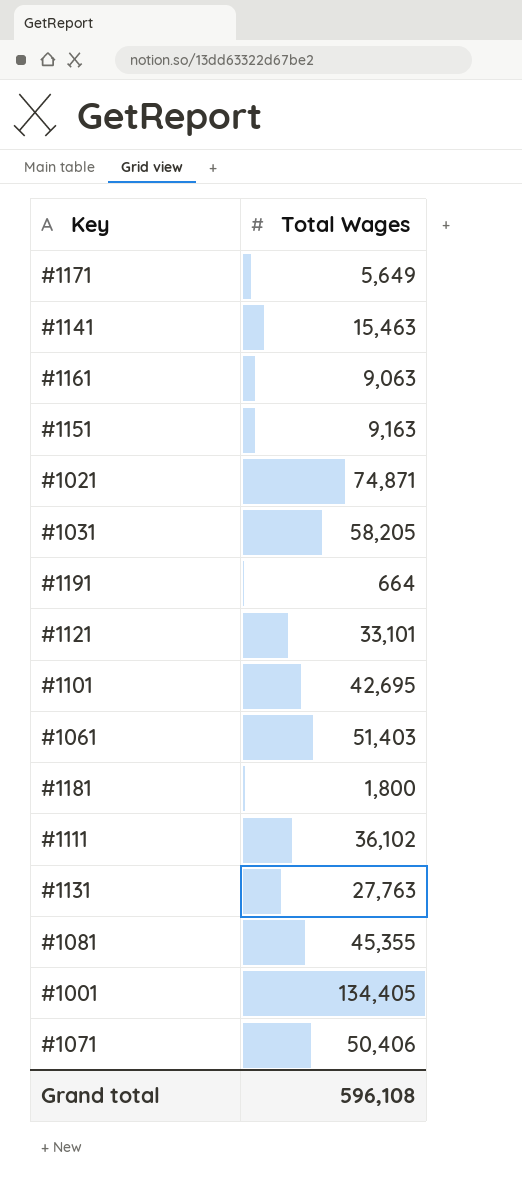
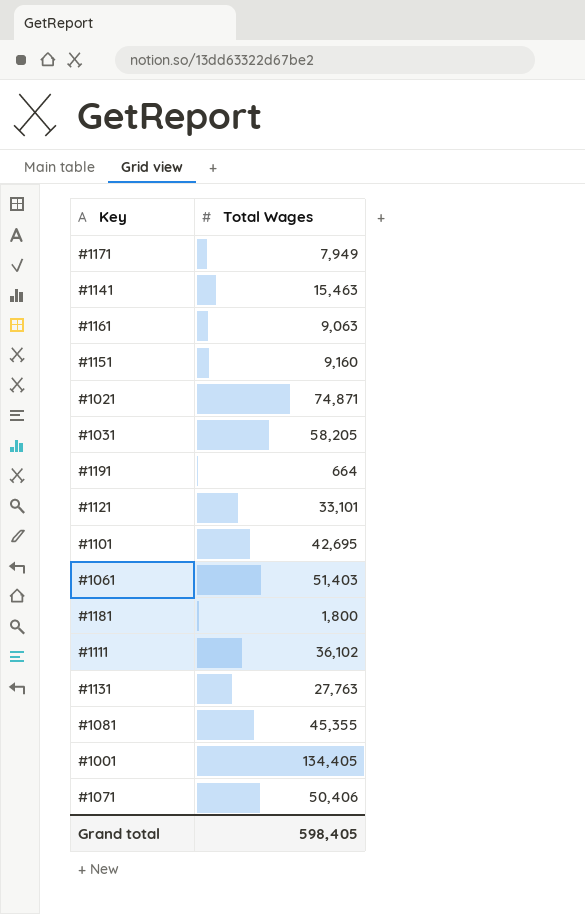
#1171 | Total Wages: 5,649 -> 7,949
#1151 | Total Wages: 9,163 -> 9,160
Grand total | Total Wages: 596,108 -> 598,405

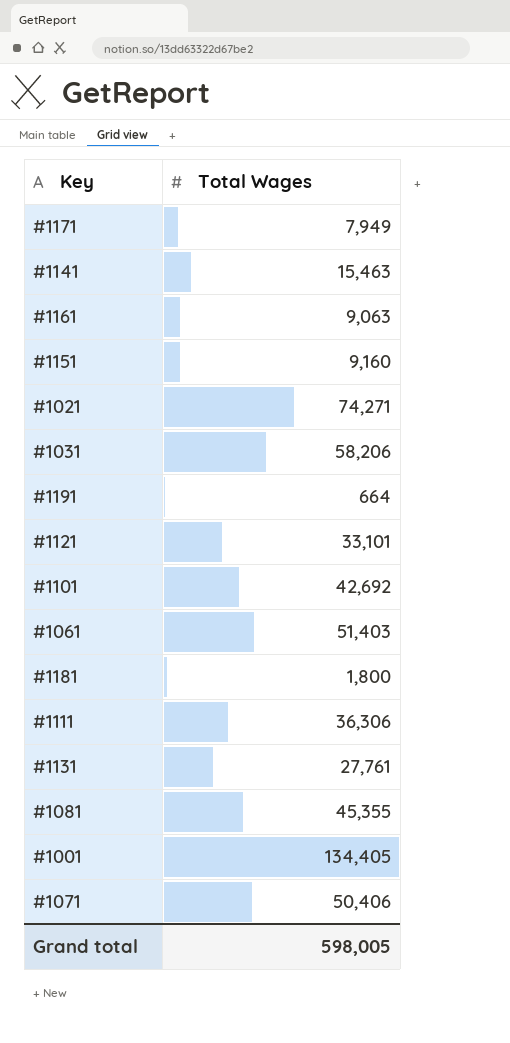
#1021 | Total Wages: 74,871 -> 74,271
#1031 | Total Wages: 58,205 -> 58,206
#1101 | Total Wages: 42,695 -> 42,692
#1111 | Total Wages: 36,102 -> 36,306
#1131 | Total Wages: 27,763 -> 27,761
Grand total | Total Wages: 598,405 -> 598,005

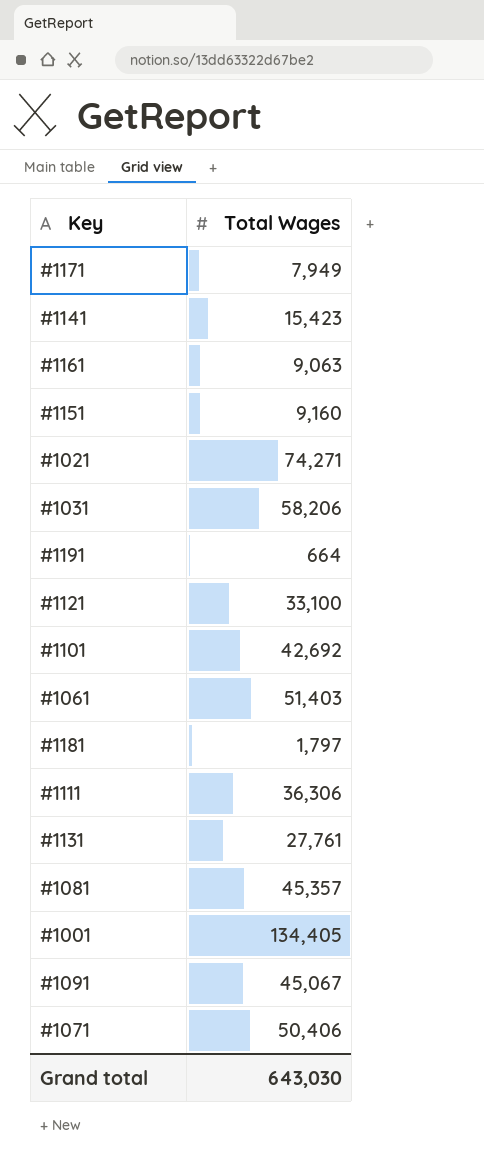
#1141 | Total Wages: 15,463 -> 15,423
#1121 | Total Wages: 33,101 -> 33,100
#1181 | Total Wages: 1,800 -> 1,797
#1081 | Total Wages: 45,355 -> 45,357
row #1091: none -> 45,067
Grand total | Total Wages: 598,005 -> 643,030

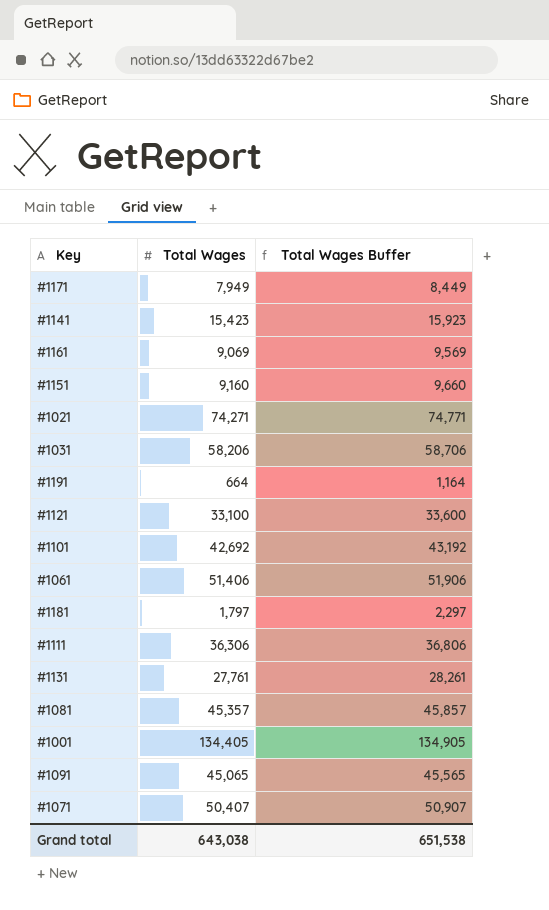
column Total Wages Buffer | formula: none -> [Total Wages] + 500
#1161 | Total Wages: 9,063 -> 9,069
#1061 | Total Wages: 51,403 -> 51,406
#1091 | Total Wages: 45,067 -> 45,065
#1071 | Total Wages: 50,406 -> 50,407
Grand total | Total Wages: 643,030 -> 643,038

